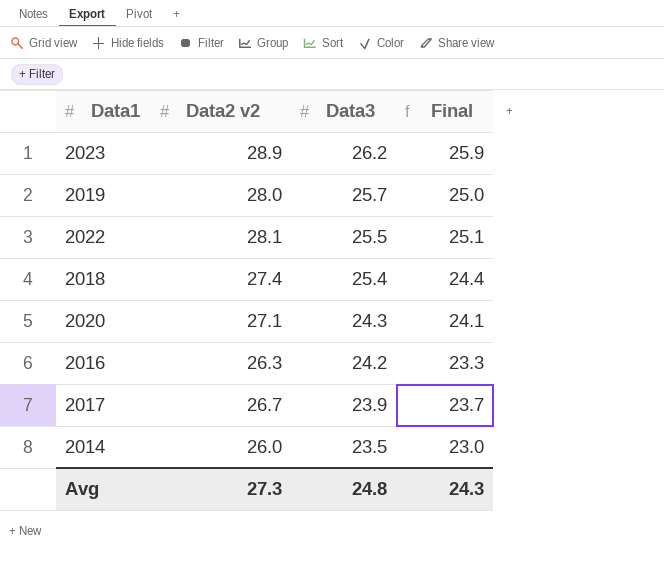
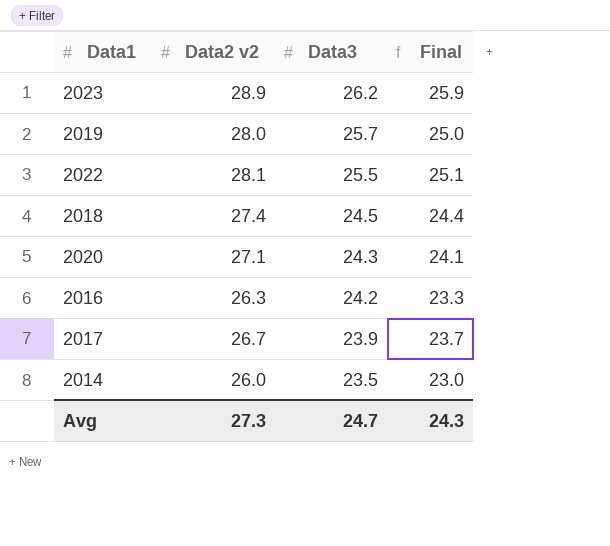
2018 | Data3: 25.4 -> 24.5
Avg | Data3: 24.8 -> 24.7

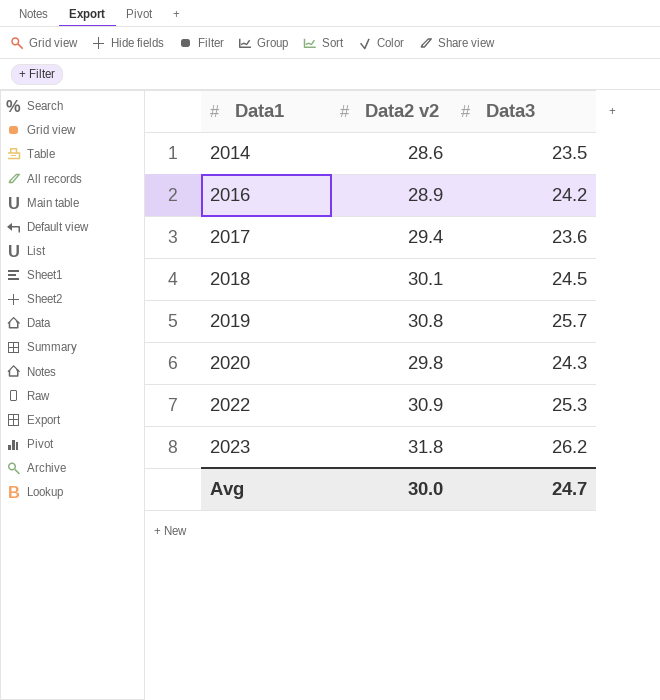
row order: Data3 descending -> Data1 ascending
column Final | formula: [Data2 v2] - 3 -> none
2014 | Data2 v2: 26.0 -> 28.6
2016 | Data2 v2: 26.3 -> 28.9
2017 | Data2 v2: 26.7 -> 29.4
2017 | Data3: 23.9 -> 23.6
2018 | Data2 v2: 27.4 -> 30.1
2019 | Data2 v2: 28.0 -> 30.8
2020 | Data2 v2: 27.1 -> 29.8
2022 | Data2 v2: 28.1 -> 30.9
2022 | Data3: 25.5 -> 25.3
2023 | Data2 v2: 28.9 -> 31.8
Avg | Data2 v2: 27.3 -> 30.0

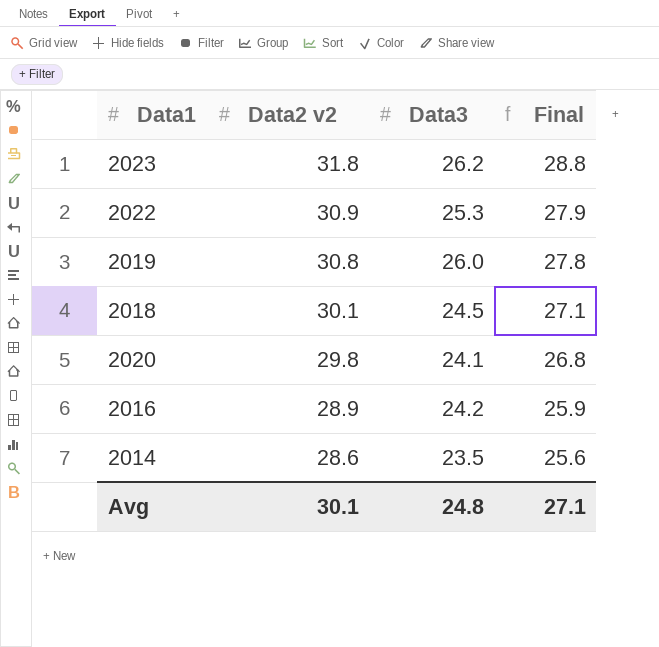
row order: Data1 ascending -> Data2 v2 descending
column Final | formula: none -> [Data2 v2] - 3
row 2017: 29.4 | 23.6 -> none
2019 | Data3: 25.7 -> 26.0
2020 | Data3: 24.3 -> 24.1
Avg | Data2 v2: 30.0 -> 30.1
Avg | Data3: 24.7 -> 24.8

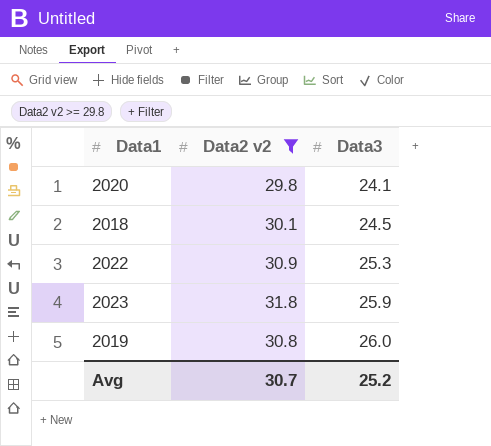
filter: none -> Data2 v2 >= 29.8
row order: Data2 v2 descending -> Data3 ascending
column Final | formula: [Data2 v2] - 3 -> none
2023 | Data3: 26.2 -> 25.9
Avg | Data2 v2: 30.1 -> 30.7
Avg | Data3: 24.8 -> 25.2

